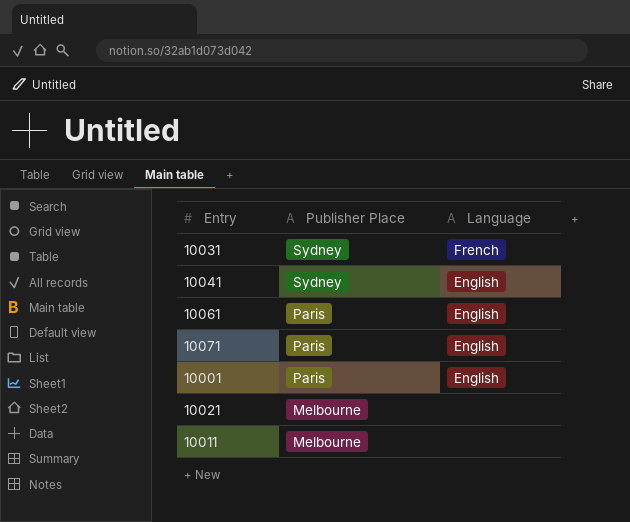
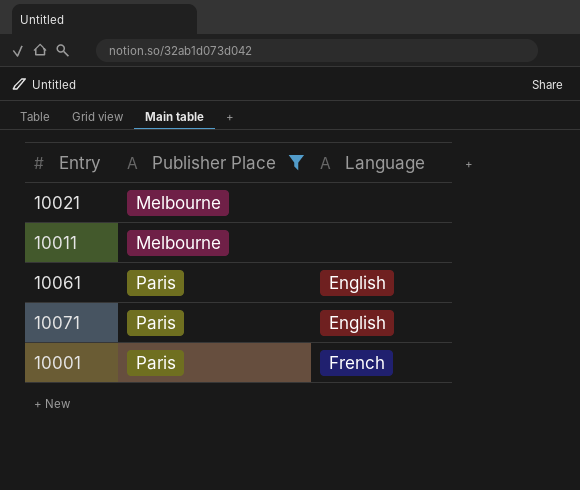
filter: none -> Publisher Place != Sydney
row order: Publisher Place descending -> Publisher Place ascending
10001 | Language: English -> French

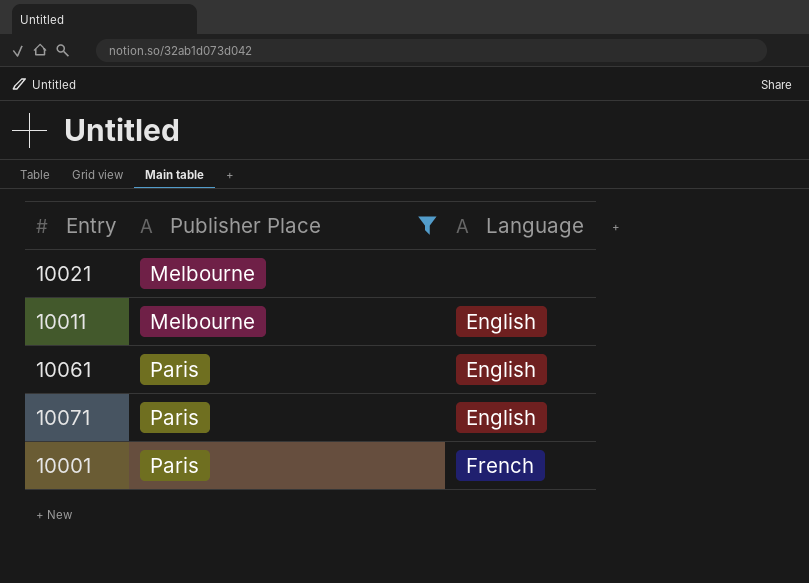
10011 | Language: none -> English

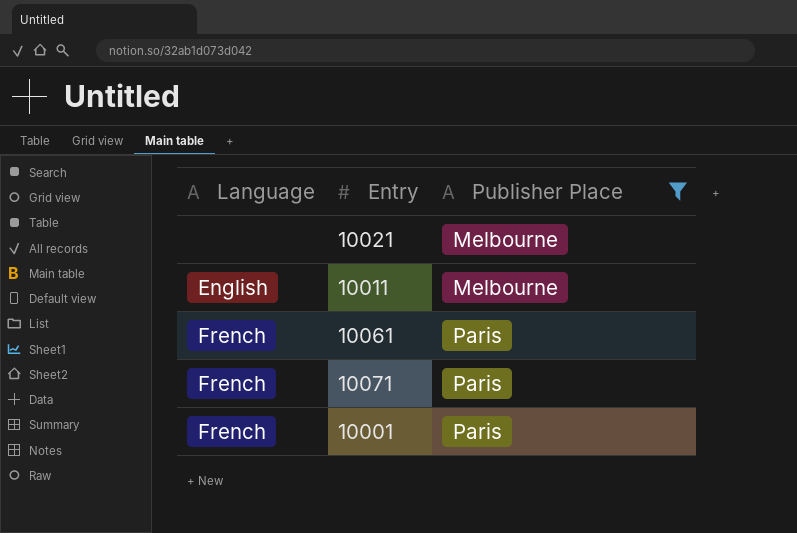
column Language | position: 3 -> 1
10061 | Language: English -> French
10071 | Language: English -> French

